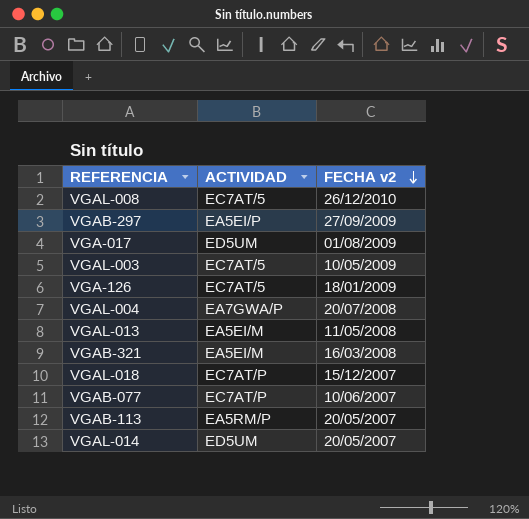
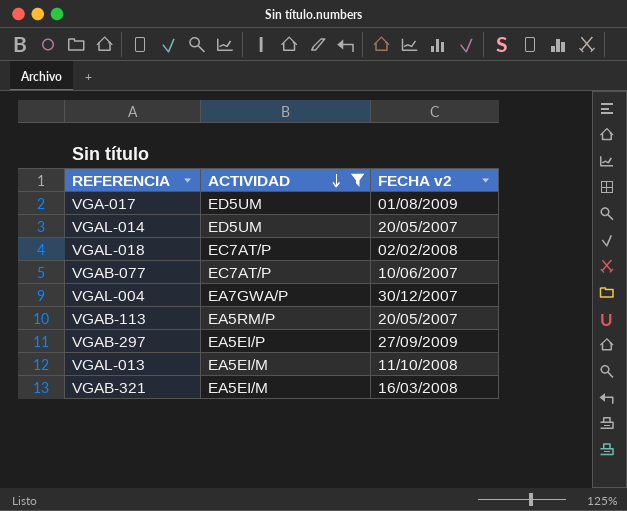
filter: none -> ACTIVIDAD != EC7AT/5
row order: FECHA v2 descending -> ACTIVIDAD descending
VGAL-018 | FECHA v2: 15/12/2007 -> 02/02/2008
VGAL-004 | FECHA v2: 20/07/2008 -> 30/12/2007
VGAL-013 | FECHA v2: 11/05/2008 -> 11/10/2008

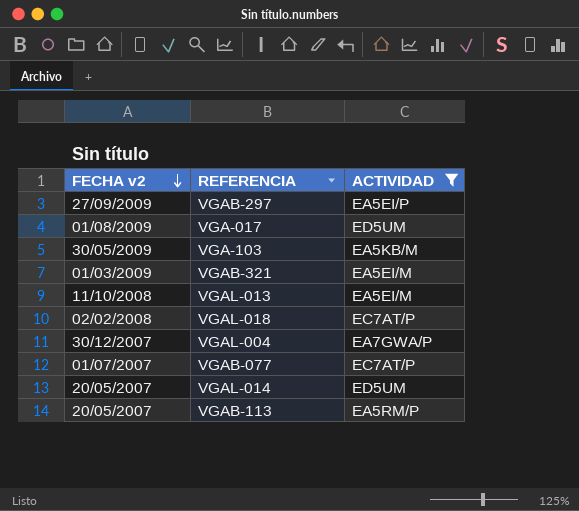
row order: ACTIVIDAD descending -> FECHA v2 descending
column FECHA v2 | position: 3 -> 1
row VGA-103: none -> 30/05/2009 | EA5KB/M
VGAB-321 | FECHA v2: 16/03/2008 -> 01/03/2009
VGAB-077 | FECHA v2: 10/06/2007 -> 01/07/2007

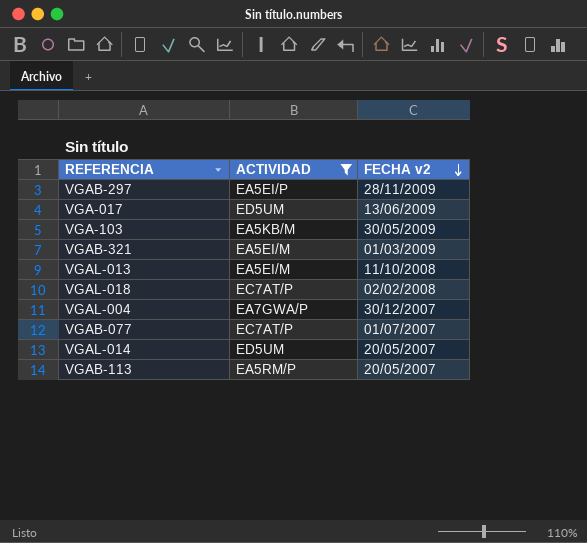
column FECHA v2 | position: 1 -> 3
VGAB-297 | FECHA v2: 27/09/2009 -> 28/11/2009
VGA-017 | FECHA v2: 01/08/2009 -> 13/06/2009

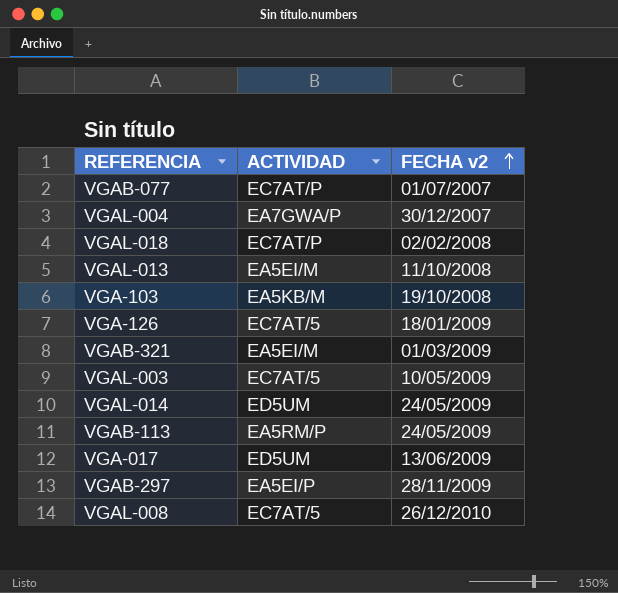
filter: ACTIVIDAD != EC7AT/5 -> none
row order: FECHA v2 descending -> FECHA v2 ascending
VGA-103 | FECHA v2: 30/05/2009 -> 19/10/2008
VGAL-014 | FECHA v2: 20/05/2007 -> 24/05/2009
VGAB-113 | FECHA v2: 20/05/2007 -> 24/05/2009

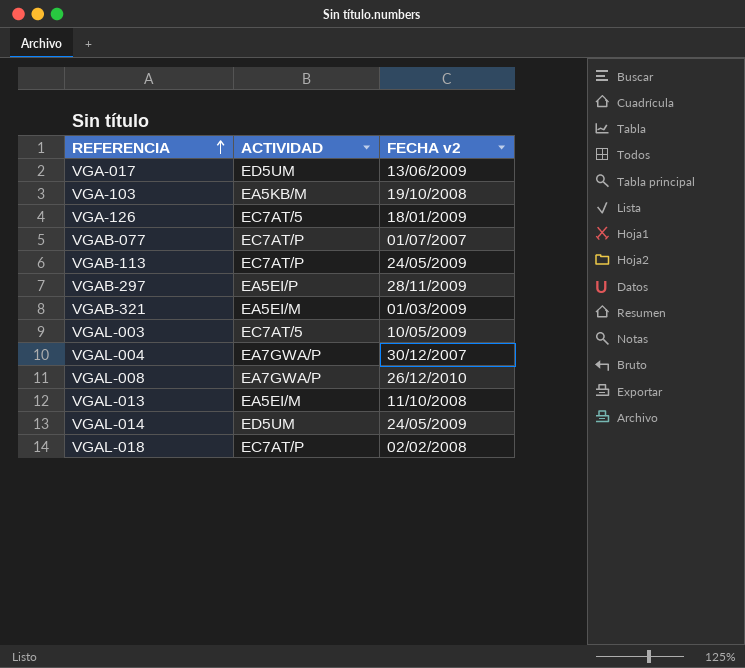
row order: FECHA v2 ascending -> REFERENCIA ascending
VGAB-113 | ACTIVIDAD: EA5RM/P -> EC7AT/P
VGAL-008 | ACTIVIDAD: EC7AT/5 -> EA7GWA/P

